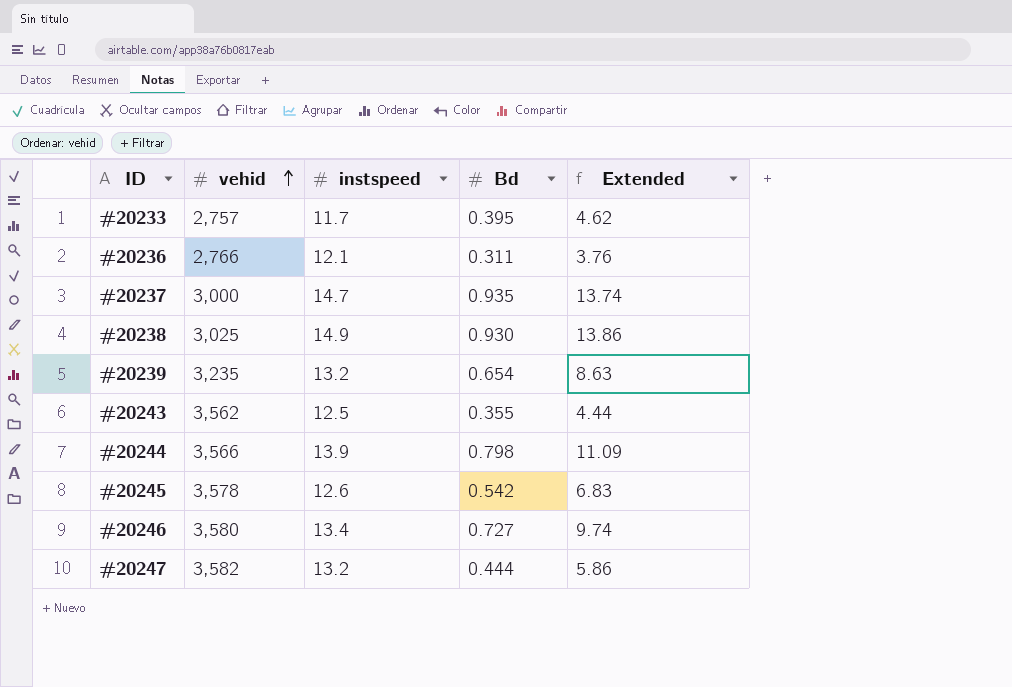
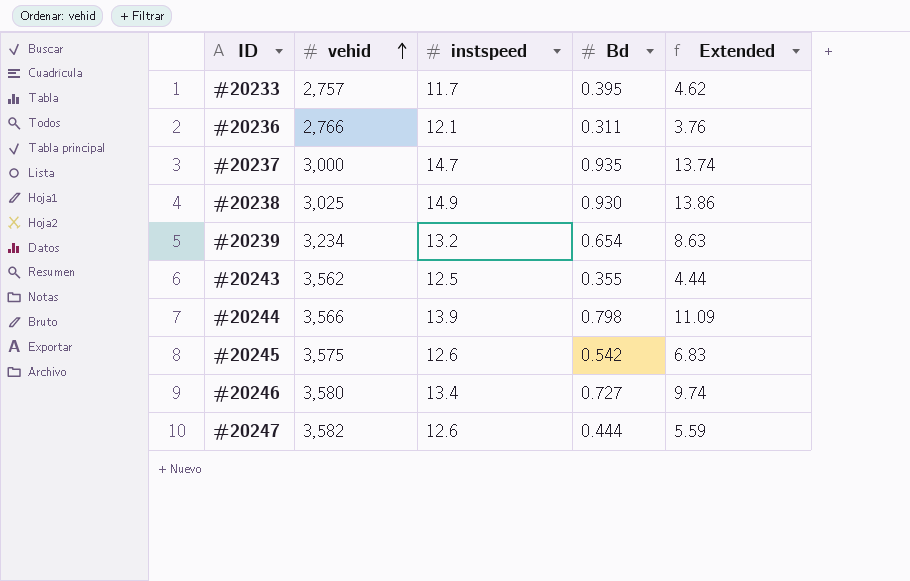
#20239 | vehid: 3,235 -> 3,234
#20245 | vehid: 3,578 -> 3,575
#20247 | instspeed: 13.2 -> 12.6
#20247 | Extended: 5.86 -> 5.59

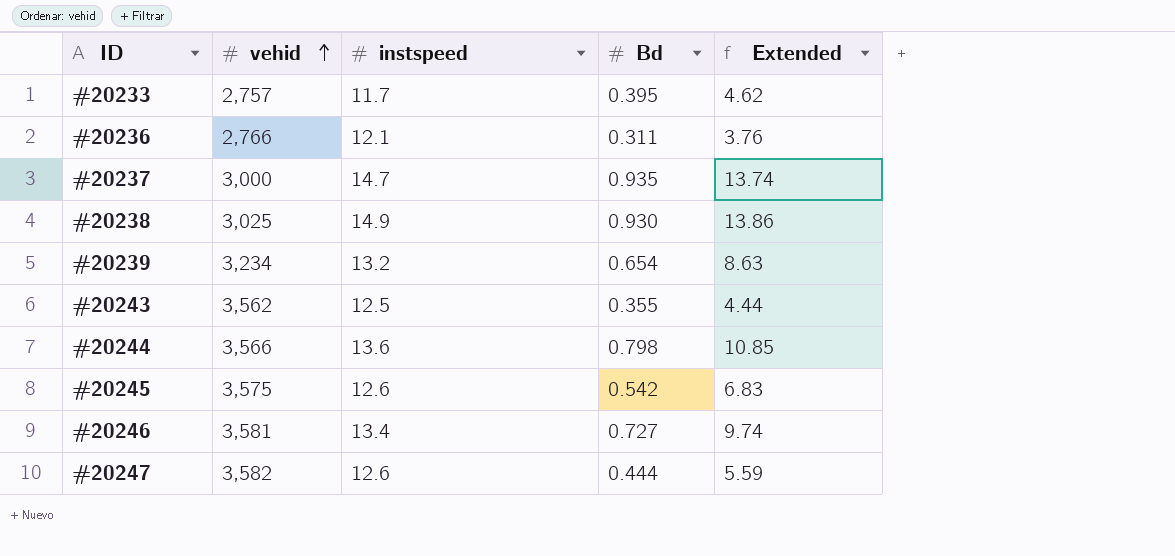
#20244 | instspeed: 13.9 -> 13.6
#20244 | Extended: 11.09 -> 10.85
#20246 | vehid: 3,580 -> 3,581

